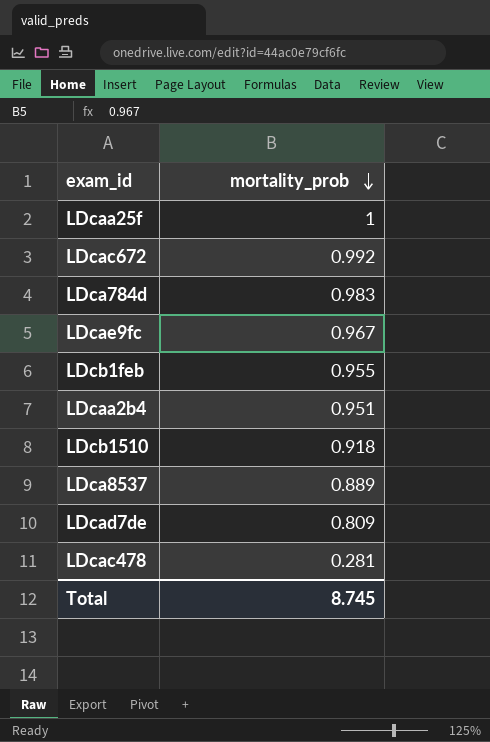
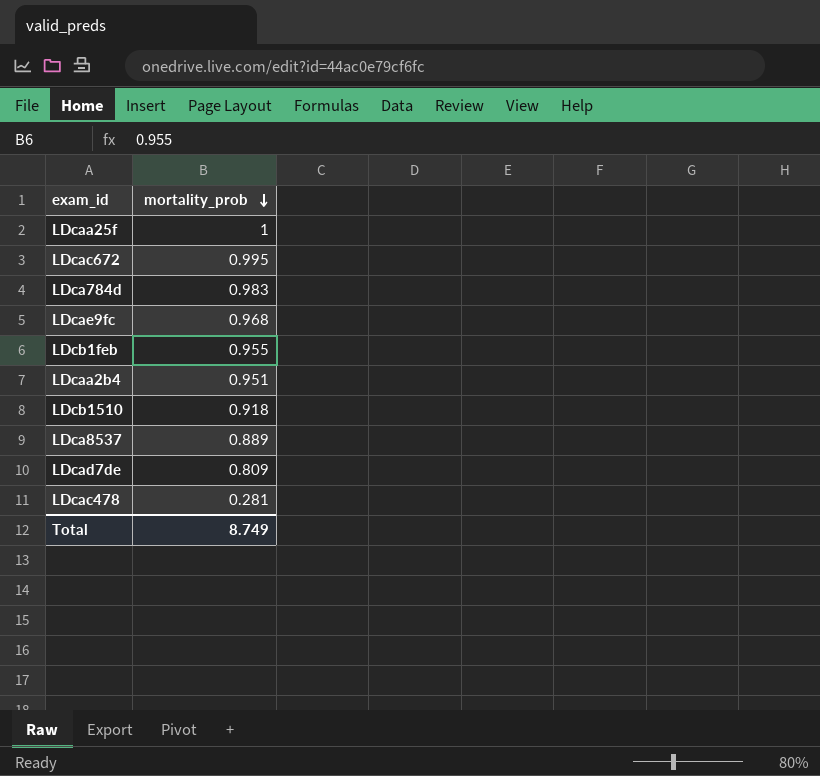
LDcac672 | mortality_prob: 0.992 -> 0.995
LDcae9fc | mortality_prob: 0.967 -> 0.968
Total | mortality_prob: 8.745 -> 8.749

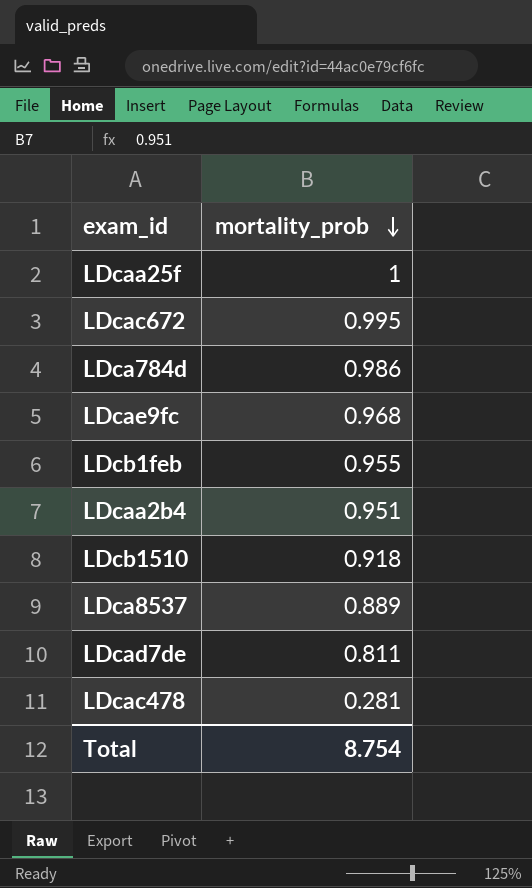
LDca784d | mortality_prob: 0.983 -> 0.986
LDcad7de | mortality_prob: 0.809 -> 0.811
Total | mortality_prob: 8.749 -> 8.754

